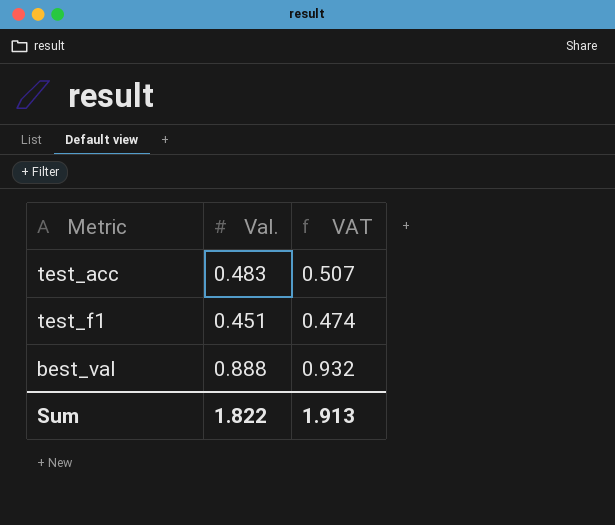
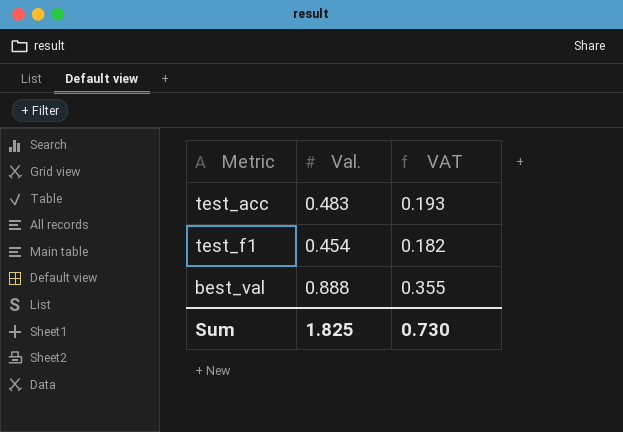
column VAT | formula: [Val.] * 1.05 -> [Val.] * 0.4
test_f1 | Val.: 0.451 -> 0.454
Sum | Val.: 1.822 -> 1.825
Sum | VAT: 1.913 -> 0.730

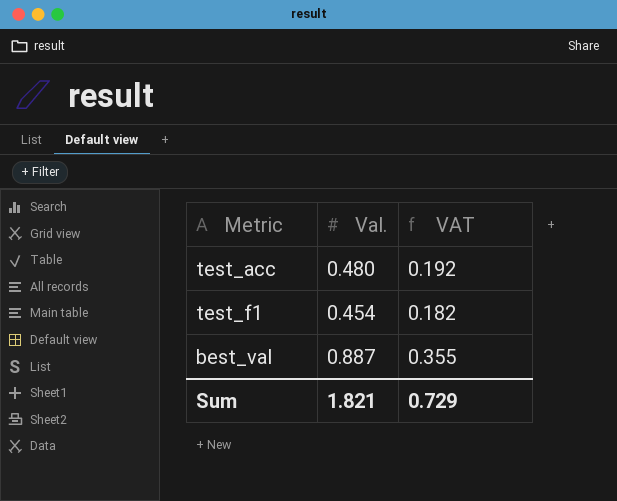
test_acc | Val.: 0.483 -> 0.480
test_acc | VAT: 0.193 -> 0.192
best_val | Val.: 0.888 -> 0.887
Sum | Val.: 1.825 -> 1.821
Sum | VAT: 0.730 -> 0.729

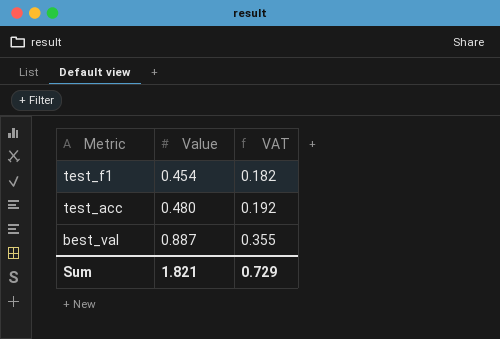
row order: none -> Metric descending
column name: Val. -> Value

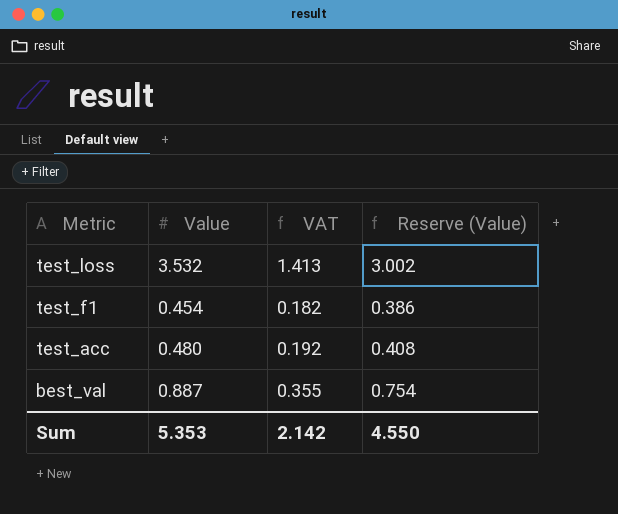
column Reserve (Value) | formula: none -> [Value] * 0.85
row test_loss: none -> 3.532 | 1.413 | 3.002
Sum | Value: 1.821 -> 5.353
Sum | VAT: 0.729 -> 2.142

